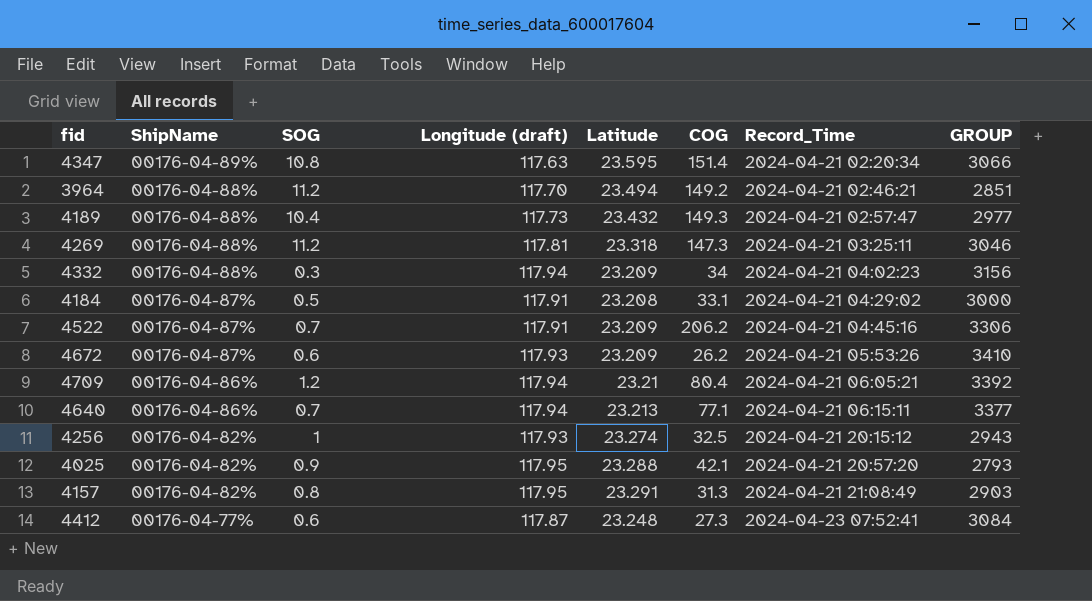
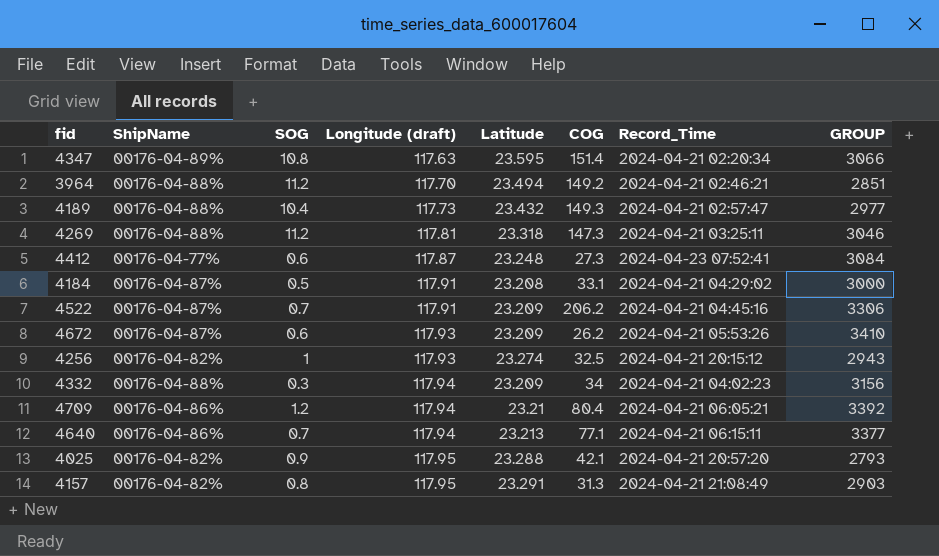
row order: ShipName descending -> Longitude (draft) ascending

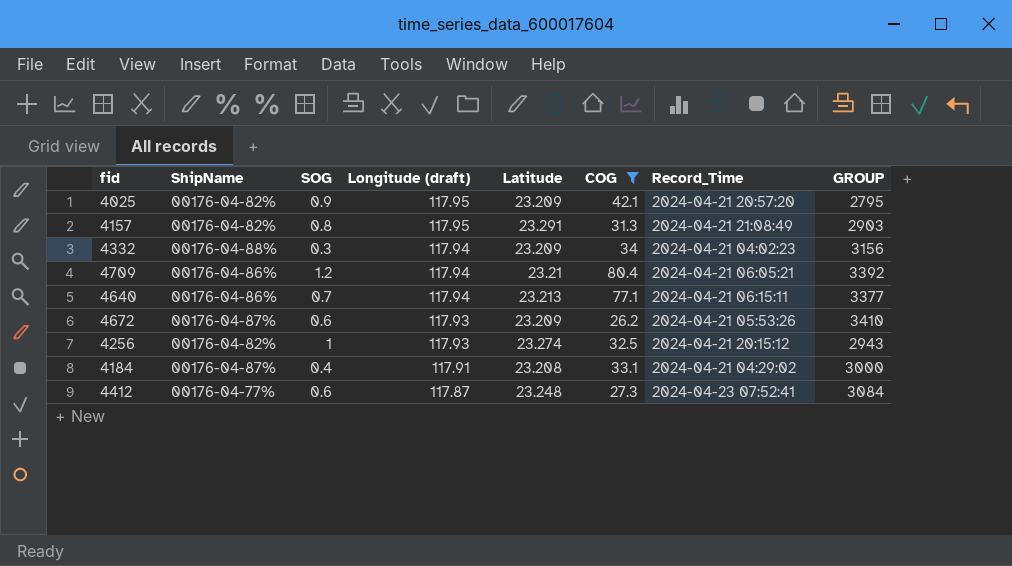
filter: none -> COG <= 80.4
row order: Longitude (draft) ascending -> Longitude (draft) descending
4025 | Latitude: 23.288 -> 23.209
4025 | GROUP: 2793 -> 2795
4184 | SOG: 0.5 -> 0.4

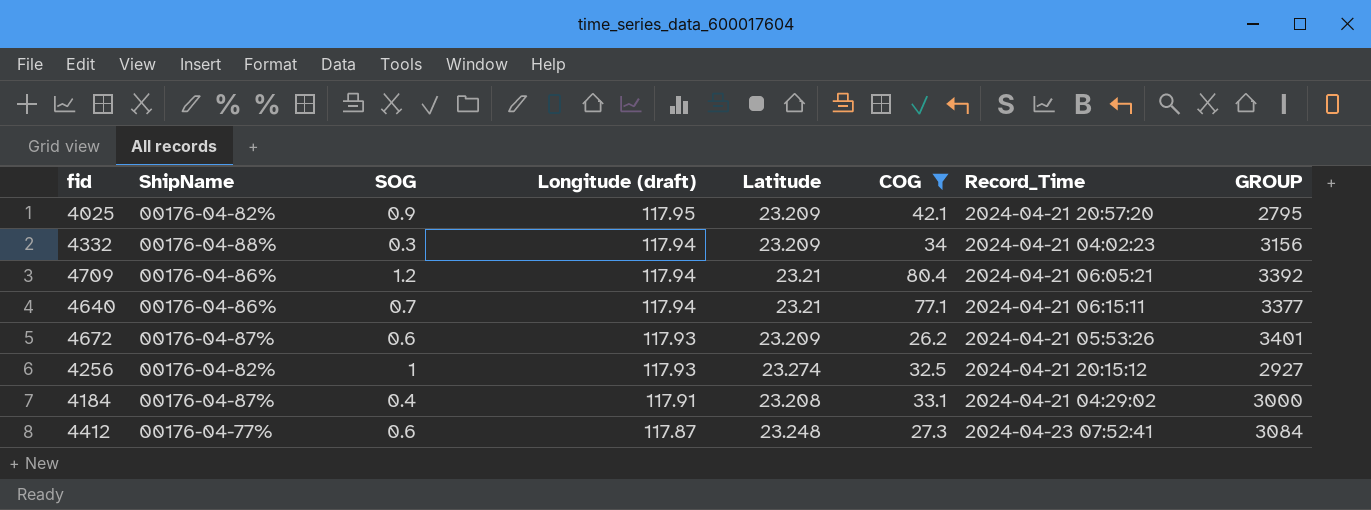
row 4157: 00176-04-82% | 0.8 | 117.95 | 23.291 | 31.3 | 2024-04-21 21:08:49 | 2903 -> none
4640 | Latitude: 23.213 -> 23.21
4672 | GROUP: 3410 -> 3401
4256 | GROUP: 2943 -> 2927

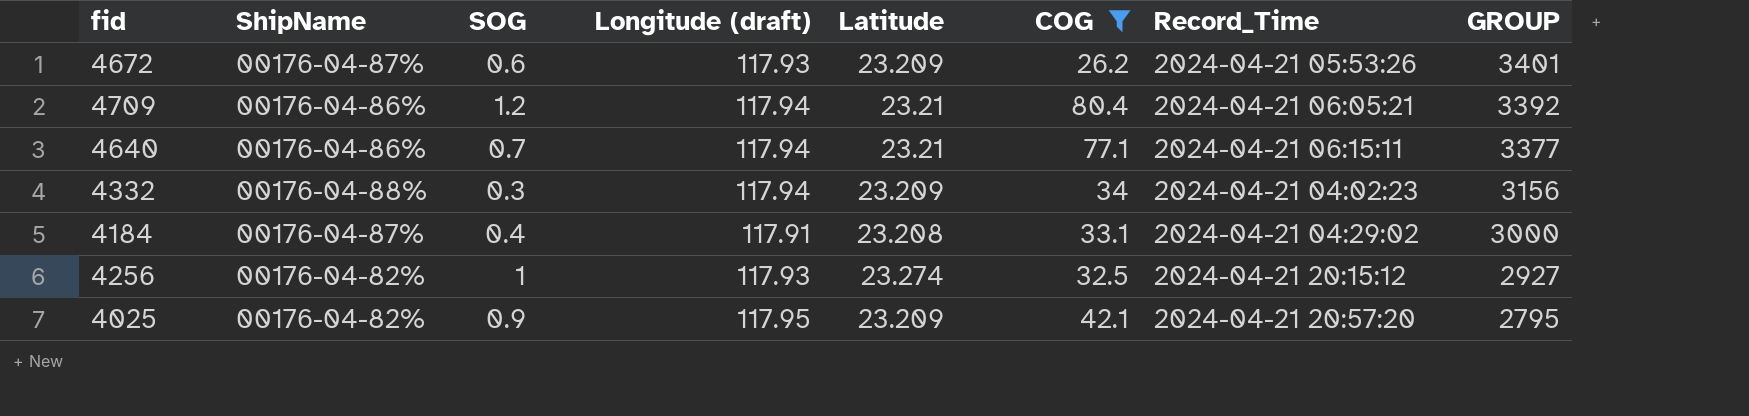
row order: Longitude (draft) descending -> GROUP descending
row 4412: 00176-04-77% | 0.6 | 117.87 | 23.248 | 27.3 | 2024-04-23 07:52:41 | 3084 -> none

